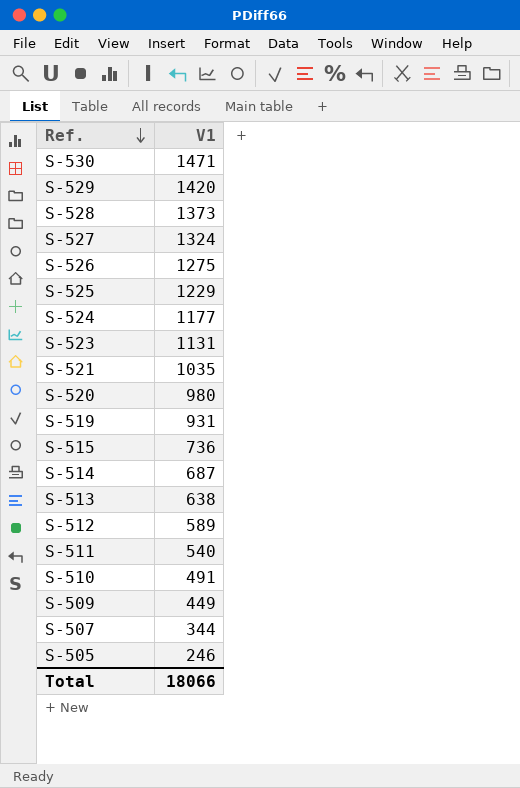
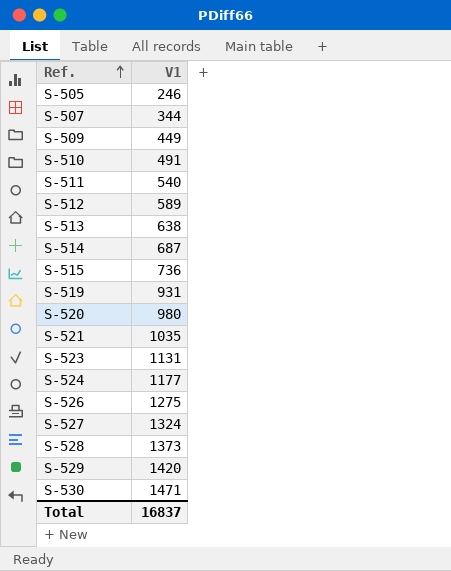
row order: Ref. descending -> Ref. ascending
row S-525: 1229 -> none
Total | V1: 18066 -> 16837

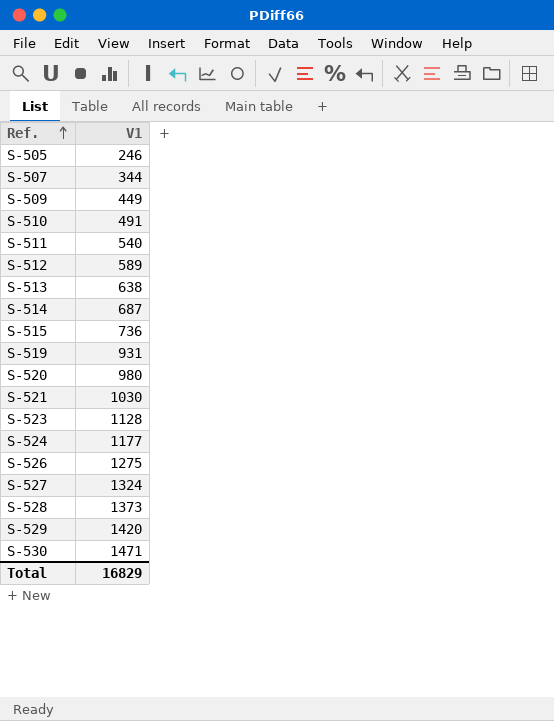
S-521 | V1: 1035 -> 1030
S-523 | V1: 1131 -> 1128
Total | V1: 16837 -> 16829

